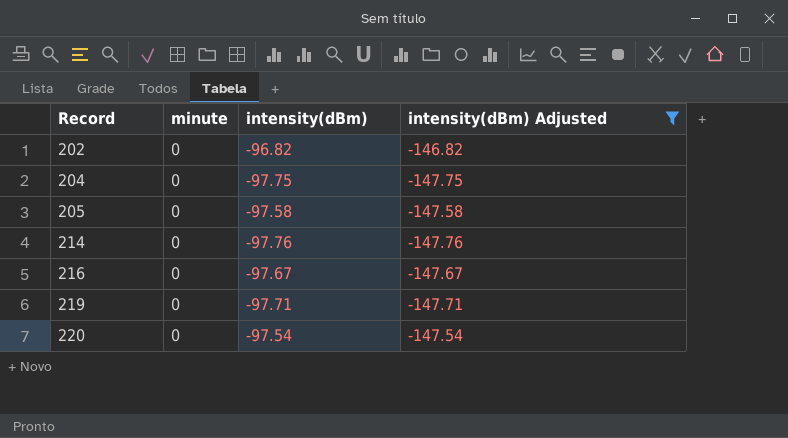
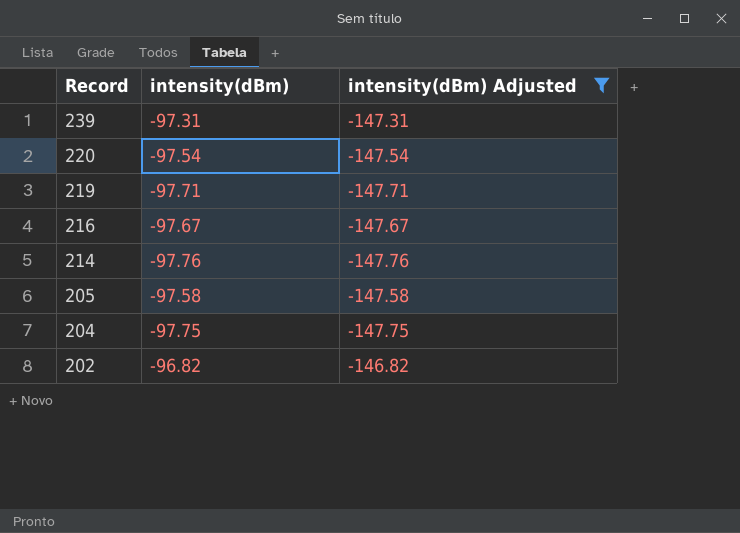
row order: Record ascending -> Record descending
column minute | position: 2 -> none
row 239: none -> -97.31 | -147.31

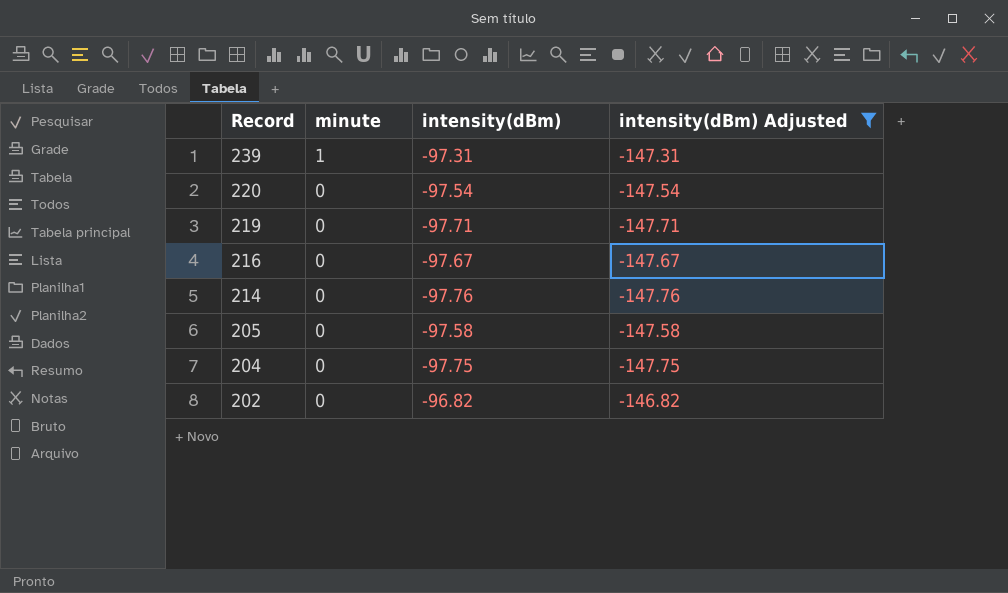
column minute | position: none -> 2

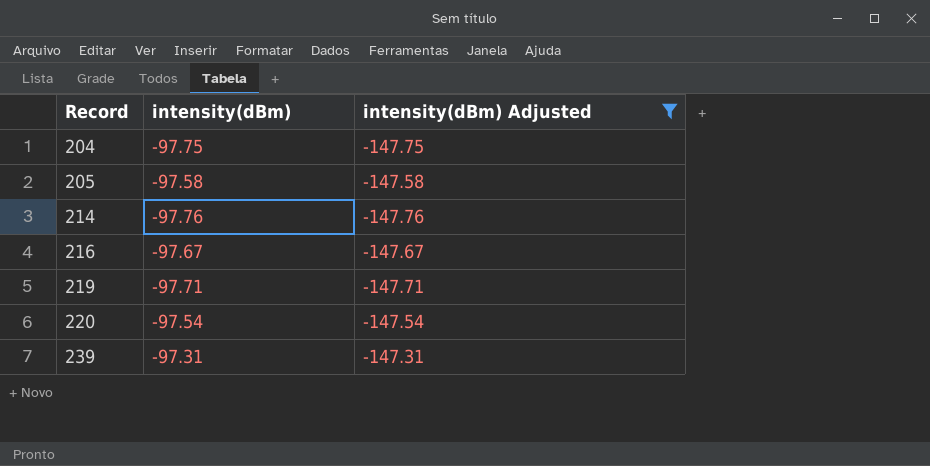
row order: Record descending -> Record ascending
column minute | position: 2 -> none
row 202: 0 | -96.82 | -146.82 -> none

